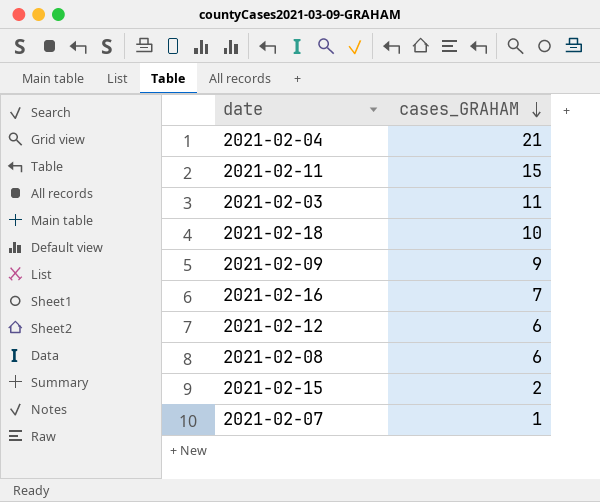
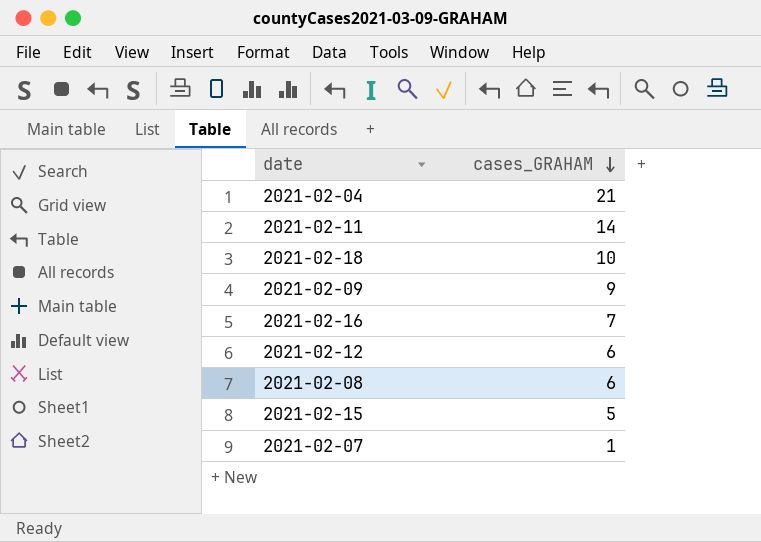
row 2021-02-03: 11 -> none
2021-02-11 | cases_GRAHAM: 15 -> 14
2021-02-15 | cases_GRAHAM: 2 -> 5

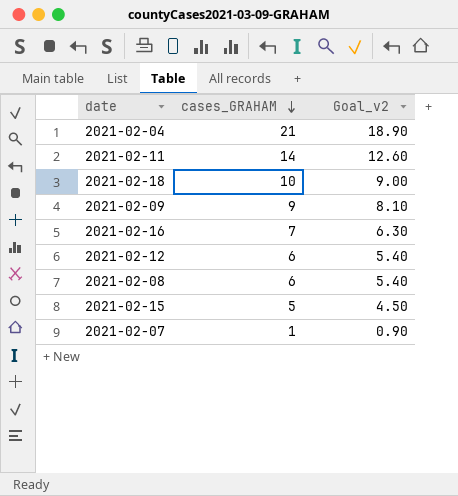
column Goal_v2 | formula: none -> [cases_GRAHAM] * 0.9

